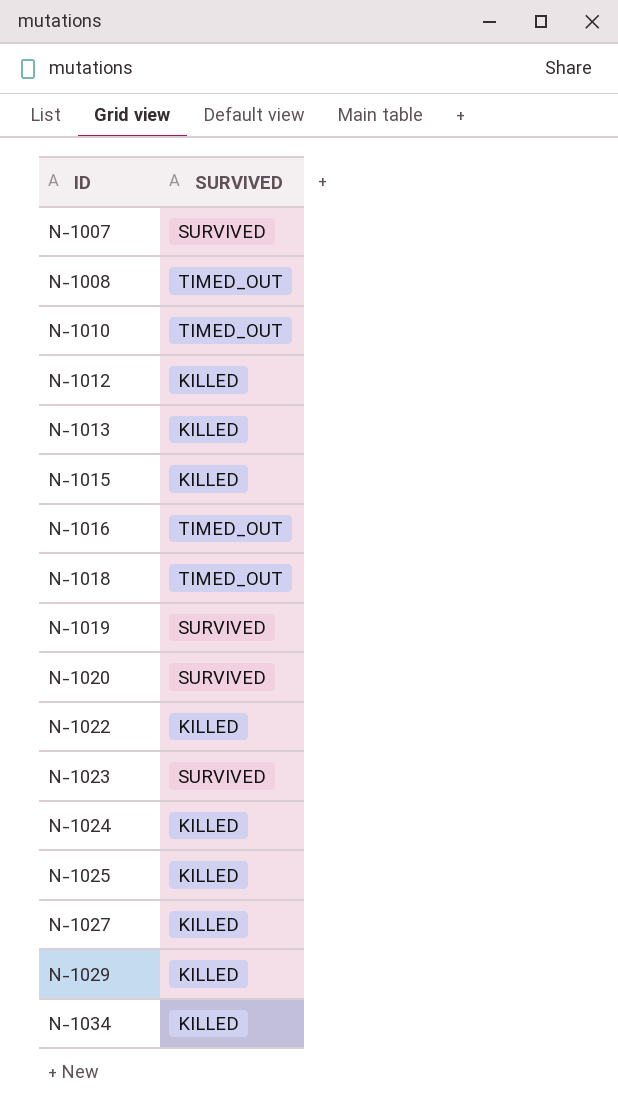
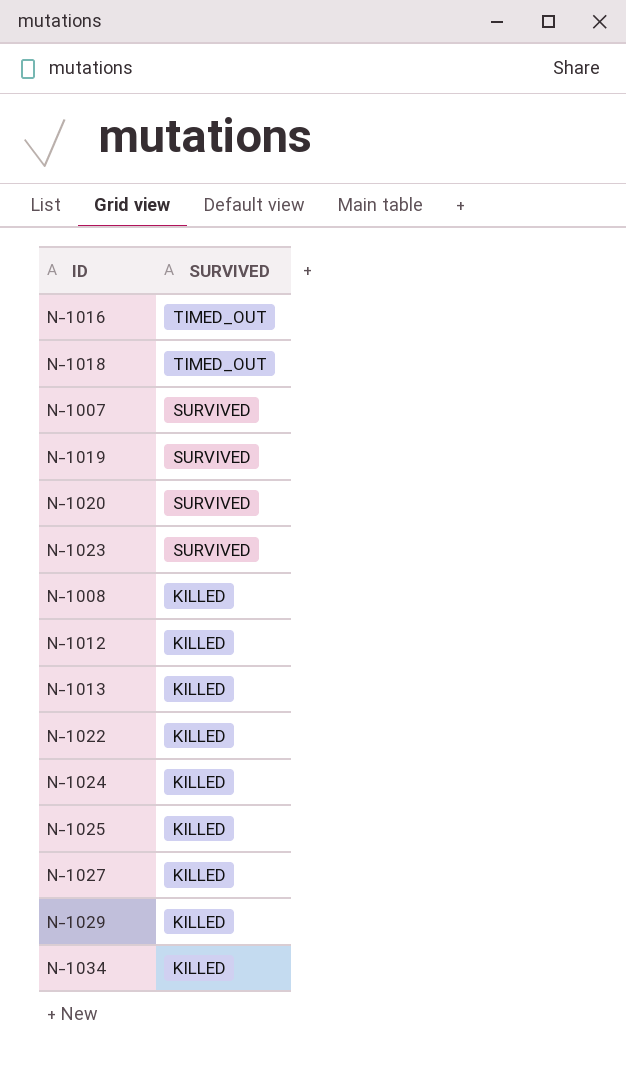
row order: ID ascending -> SURVIVED descending
row N-1010: TIMED_OUT -> none
row N-1015: KILLED -> none
N-1008 | SURVIVED: TIMED_OUT -> KILLED

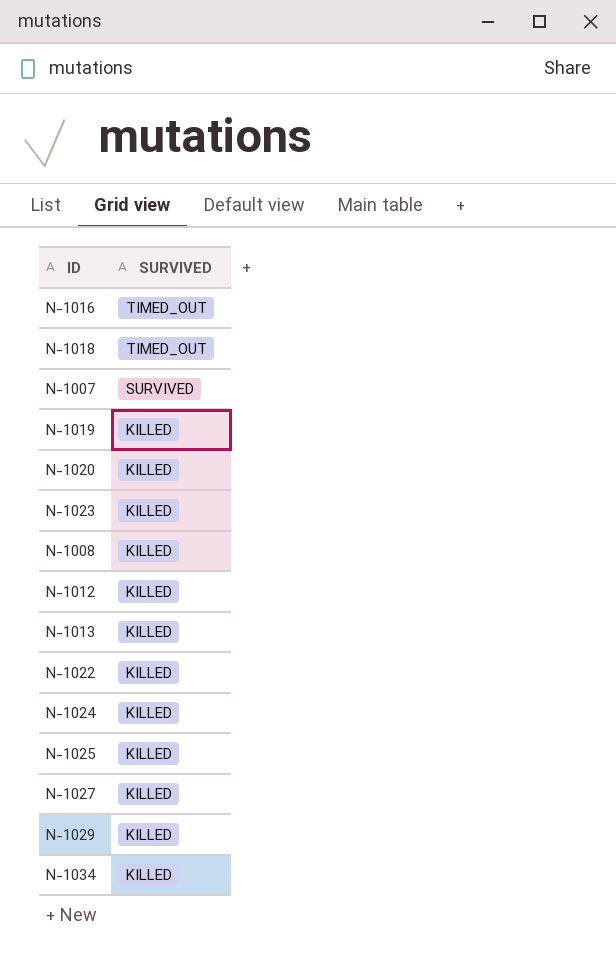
N-1019 | SURVIVED: SURVIVED -> KILLED
N-1020 | SURVIVED: SURVIVED -> KILLED
N-1023 | SURVIVED: SURVIVED -> KILLED

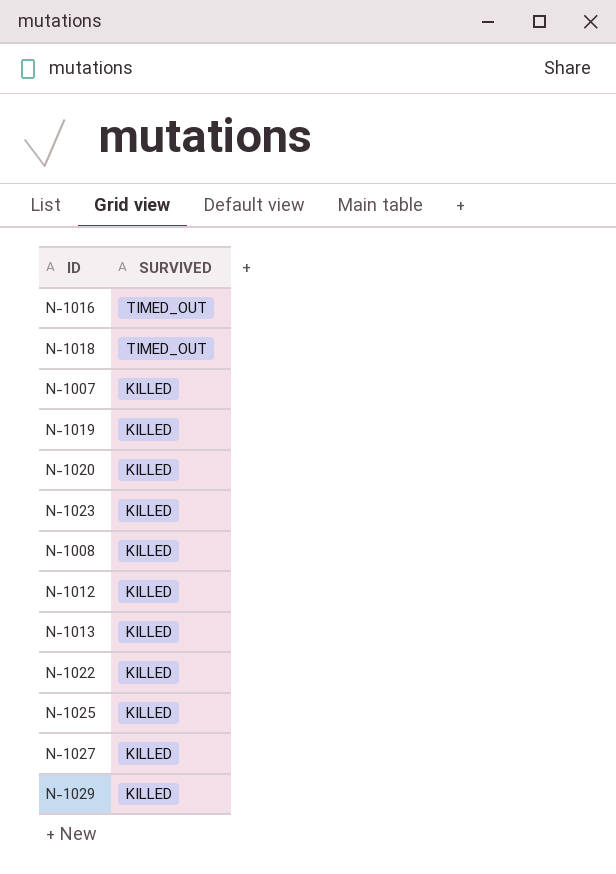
row N-1024: KILLED -> none
row N-1034: KILLED -> none
N-1007 | SURVIVED: SURVIVED -> KILLED

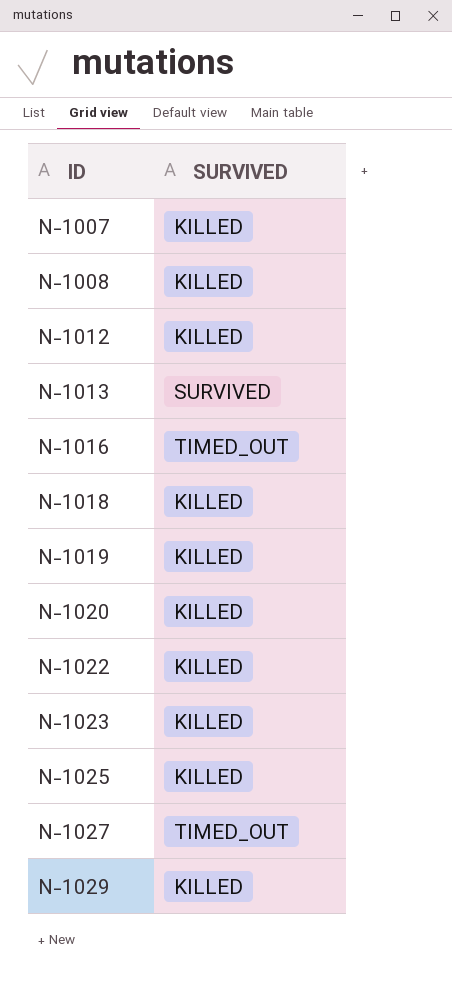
row order: SURVIVED descending -> ID ascending
N-1013 | SURVIVED: KILLED -> SURVIVED
N-1018 | SURVIVED: TIMED_OUT -> KILLED
N-1027 | SURVIVED: KILLED -> TIMED_OUT

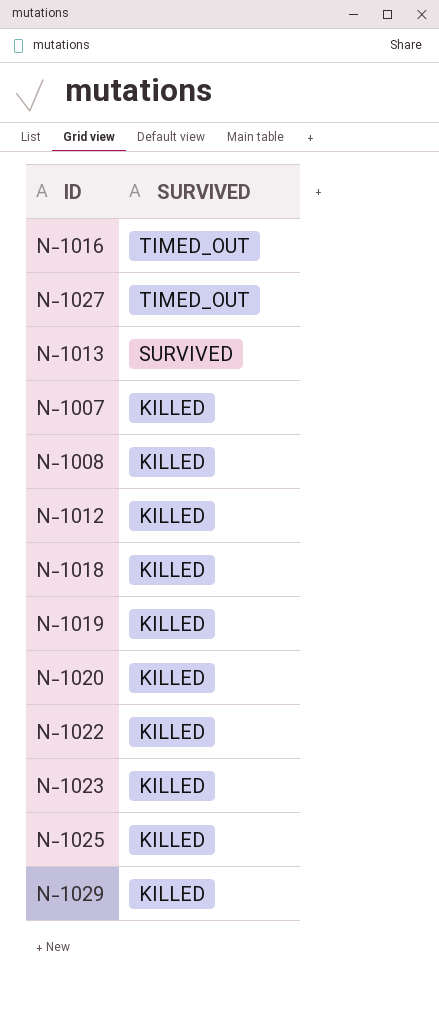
row order: ID ascending -> SURVIVED descending

